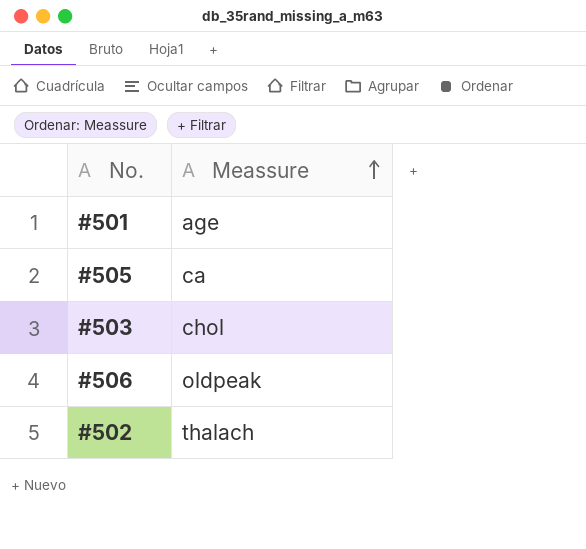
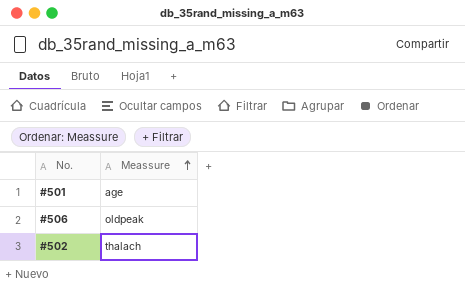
row #505: ca -> none
row #503: chol -> none

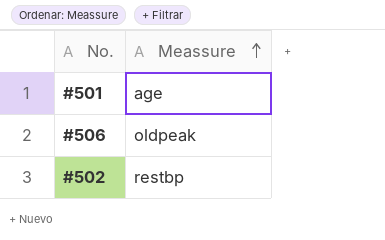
#502 | Meassure: thalach -> restbp

